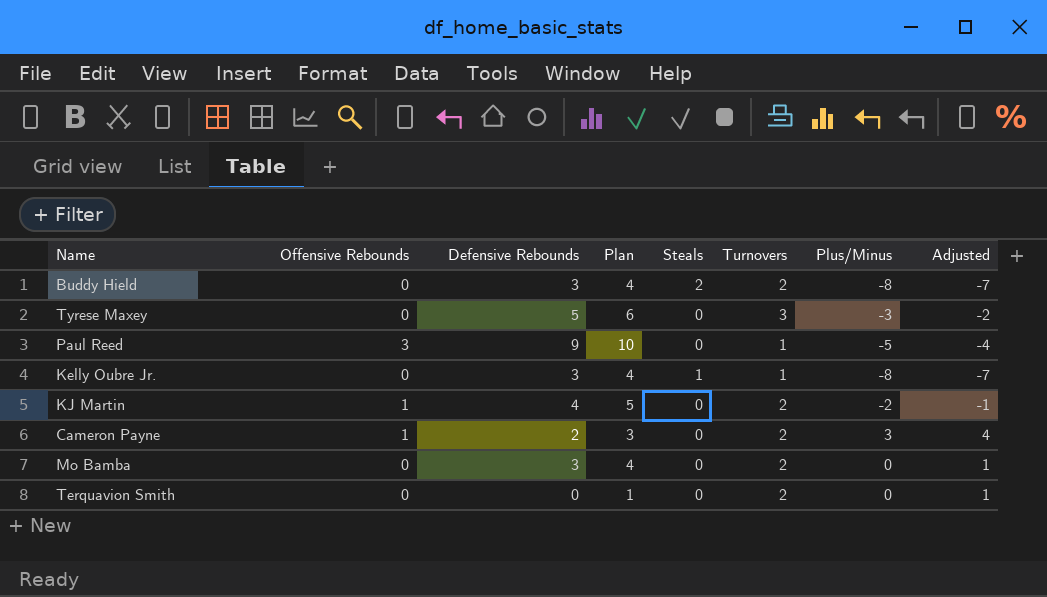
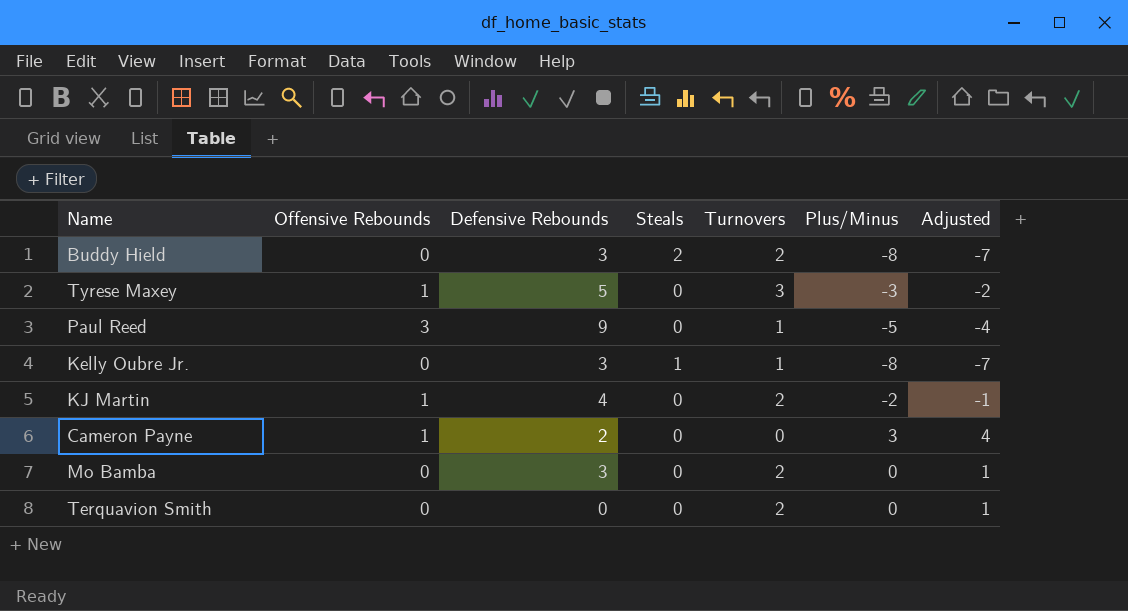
column Plan | formula: [Defensive Rebounds] + 1 -> none
Tyrese Maxey | Offensive Rebounds: 0 -> 1
Cameron Payne | Turnovers: 2 -> 0

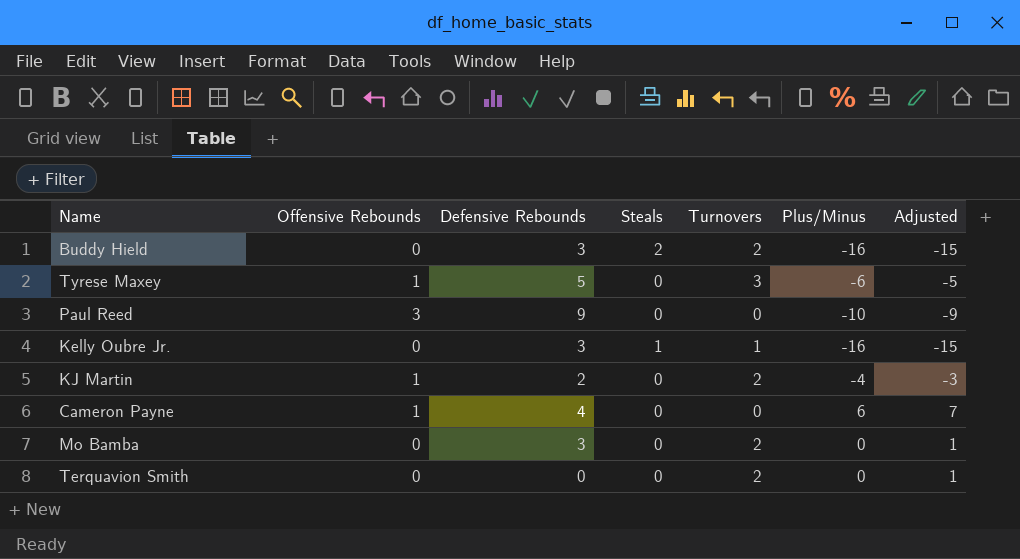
Buddy Hield | Plus/Minus: -8 -> -16
Buddy Hield | Adjusted: -7 -> -15
Tyrese Maxey | Plus/Minus: -3 -> -6
Tyrese Maxey | Adjusted: -2 -> -5
Paul Reed | Turnovers: 1 -> 0
Paul Reed | Plus/Minus: -5 -> -10
Paul Reed | Adjusted: -4 -> -9
Kelly Oubre Jr. | Plus/Minus: -8 -> -16
Kelly Oubre Jr. | Adjusted: -7 -> -15
KJ Martin | Defensive Rebounds: 4 -> 2
KJ Martin | Plus/Minus: -2 -> -4
KJ Martin | Adjusted: -1 -> -3
Cameron Payne | Defensive Rebounds: 2 -> 4
Cameron Payne | Plus/Minus: 3 -> 6
Cameron Payne | Adjusted: 4 -> 7

